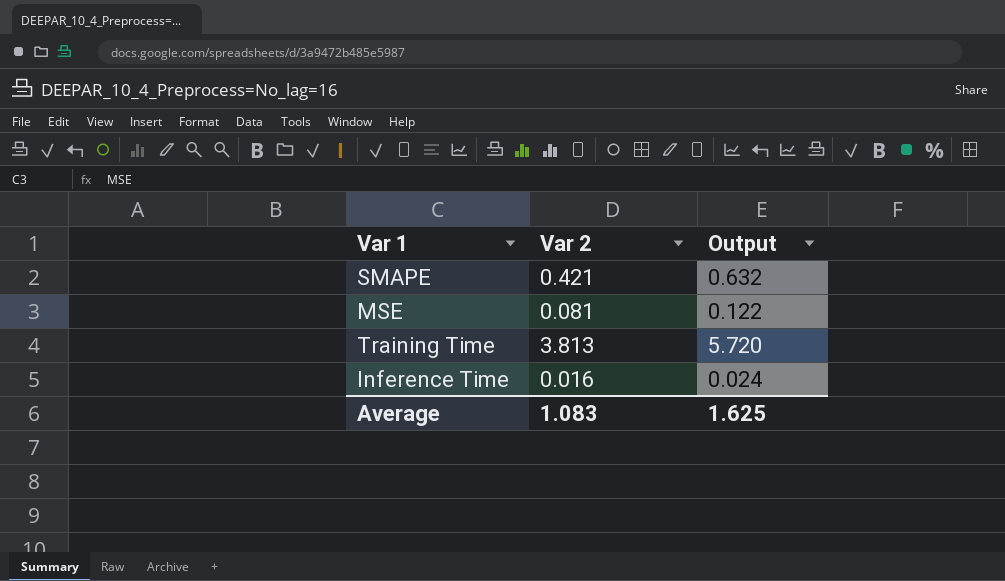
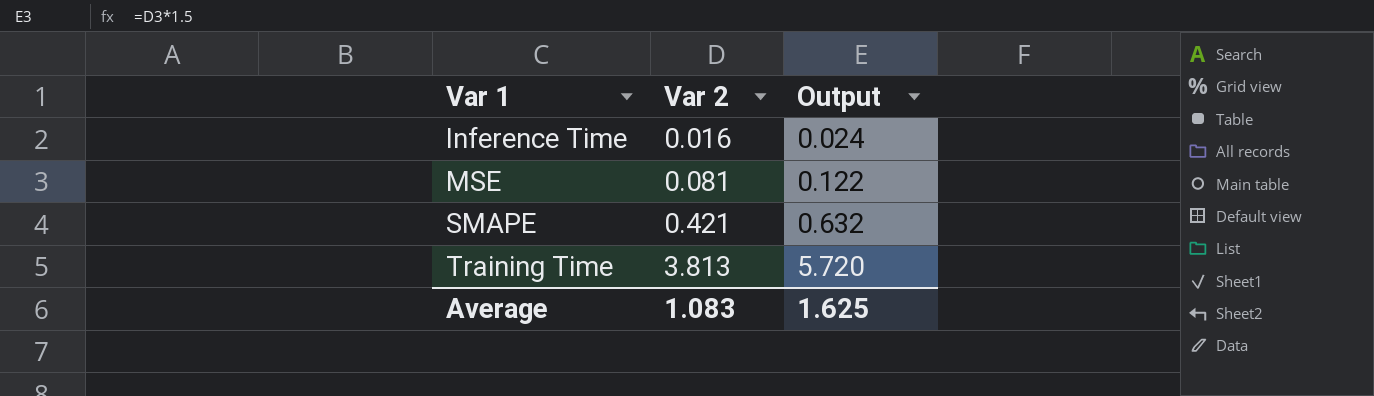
row order: none -> Var 1 ascending

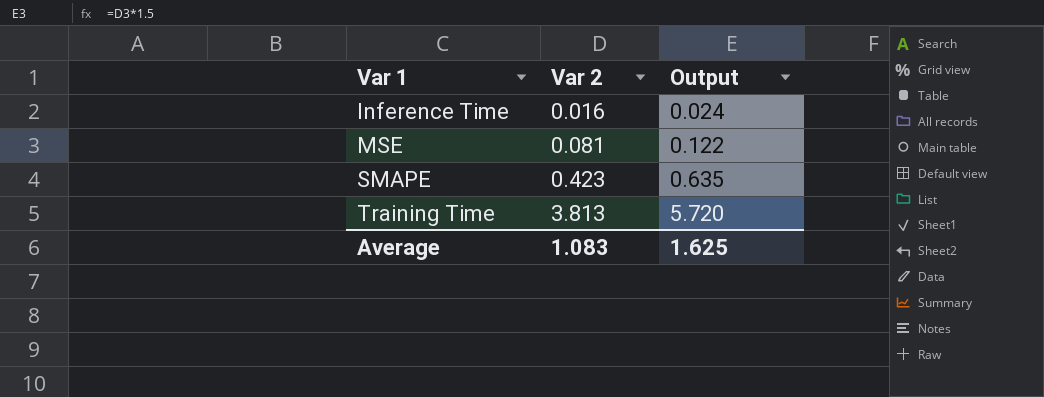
SMAPE | Var 2: 0.421 -> 0.423
SMAPE | Output: 0.632 -> 0.635

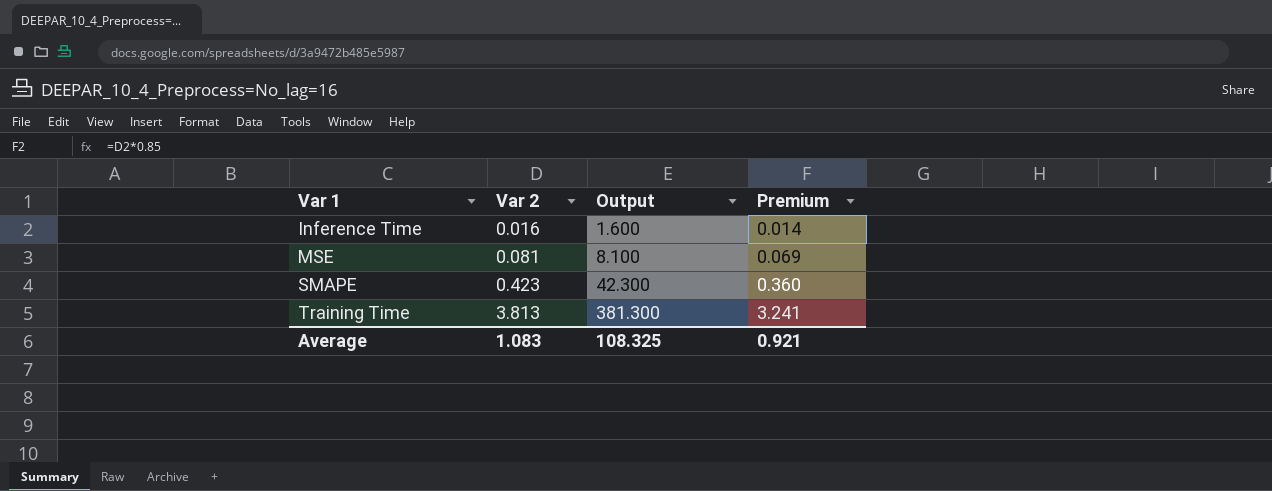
column Output | formula: [Var 2] * 1.5 -> [Var 2] * 100
column Premium | formula: none -> [Var 2] * 0.85
Average | Output: 1.625 -> 108.325

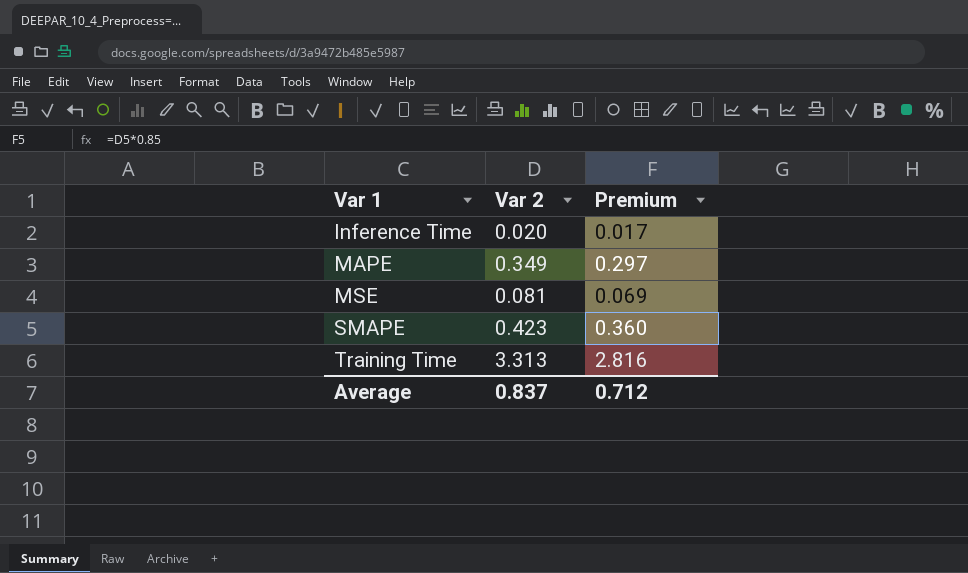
column Output | formula: [Var 2] * 100 -> none
Inference Time | Var 2: 0.016 -> 0.020
Inference Time | Premium: 0.014 -> 0.017
row MAPE: none -> 0.349 | 0.297
Training Time | Var 2: 3.813 -> 3.313
Training Time | Premium: 3.241 -> 2.816
Average | Var 2: 1.083 -> 0.837
Average | Premium: 0.921 -> 0.712

